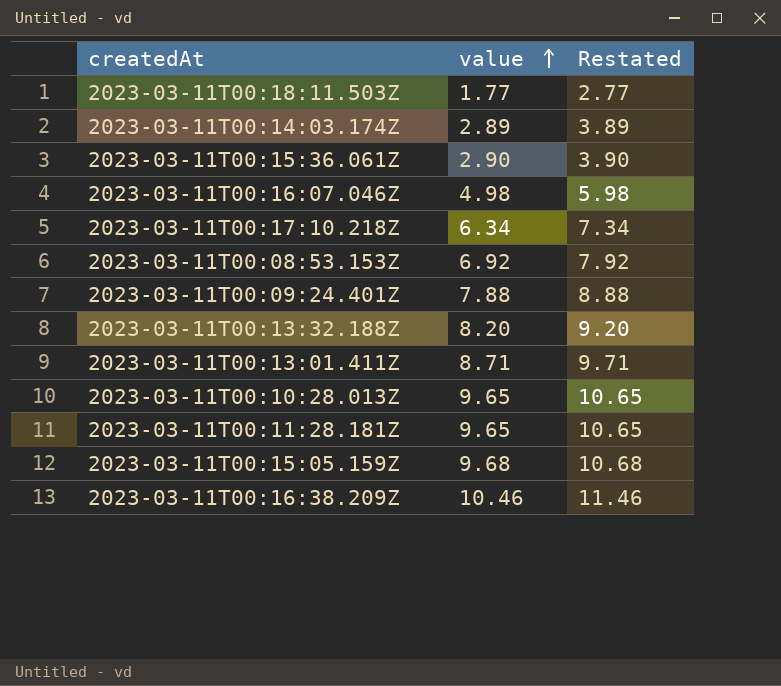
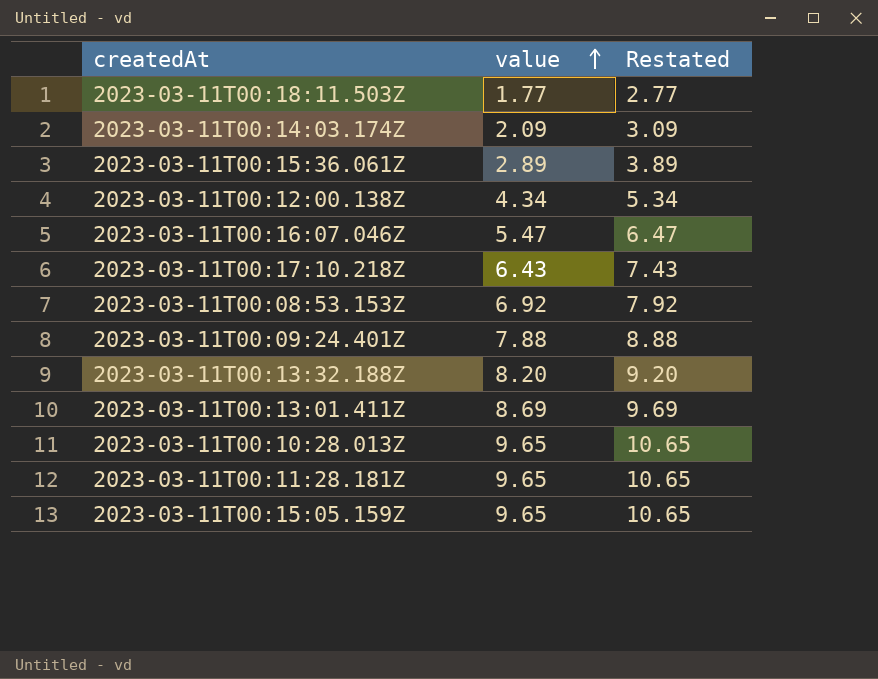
row 2023-03-11T00:16:38.209Z: 10.46 | 11.46 -> none
2023-03-11T00:14:03.174Z | value: 2.89 -> 2.09
2023-03-11T00:14:03.174Z | Restated: 3.89 -> 3.09
2023-03-11T00:15:36.061Z | value: 2.90 -> 2.89
2023-03-11T00:15:36.061Z | Restated: 3.90 -> 3.89
row 2023-03-11T00:12:00.138Z: none -> 4.34 | 5.34
2023-03-11T00:16:07.046Z | value: 4.98 -> 5.47
2023-03-11T00:16:07.046Z | Restated: 5.98 -> 6.47
2023-03-11T00:17:10.218Z | value: 6.34 -> 6.43
2023-03-11T00:17:10.218Z | Restated: 7.34 -> 7.43
2023-03-11T00:13:01.411Z | value: 8.71 -> 8.69
2023-03-11T00:13:01.411Z | Restated: 9.71 -> 9.69
2023-03-11T00:15:05.159Z | value: 9.68 -> 9.65
2023-03-11T00:15:05.159Z | Restated: 10.68 -> 10.65

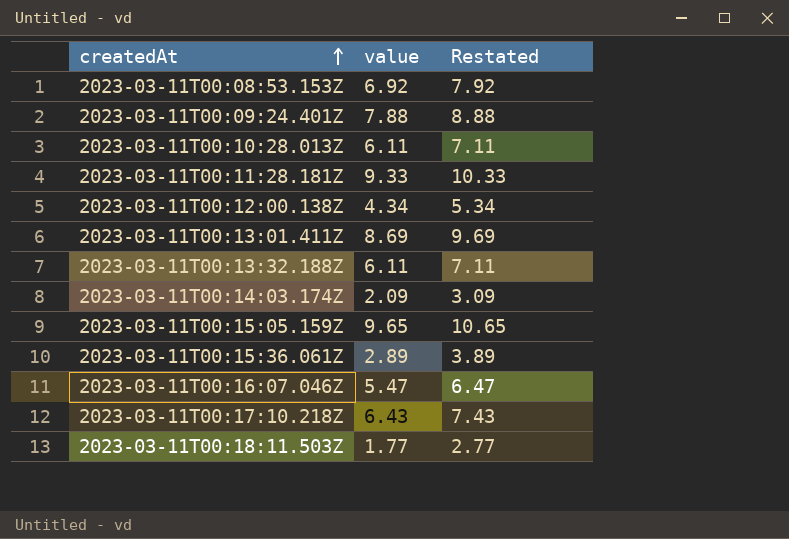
row order: value ascending -> createdAt ascending
2023-03-11T00:10:28.013Z | value: 9.65 -> 6.11
2023-03-11T00:10:28.013Z | Restated: 10.65 -> 7.11
2023-03-11T00:11:28.181Z | value: 9.65 -> 9.33
2023-03-11T00:11:28.181Z | Restated: 10.65 -> 10.33
2023-03-11T00:13:32.188Z | value: 8.20 -> 6.11
2023-03-11T00:13:32.188Z | Restated: 9.20 -> 7.11

